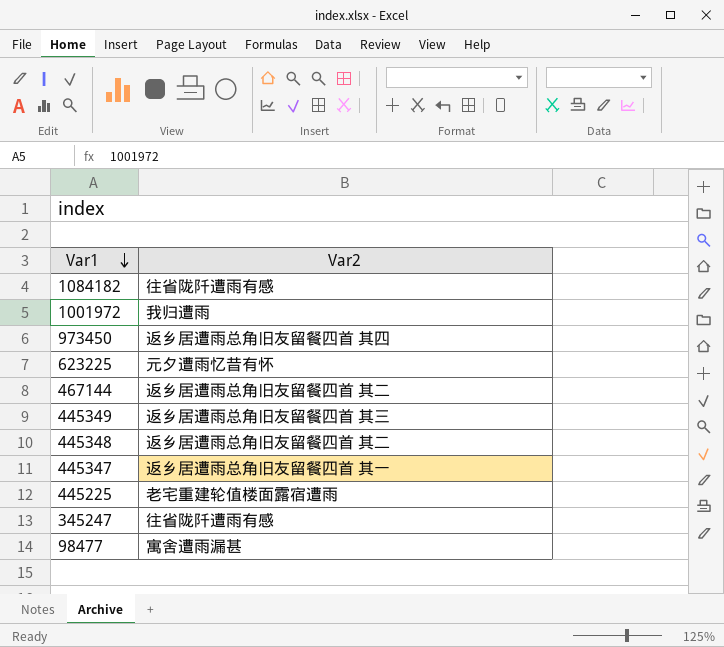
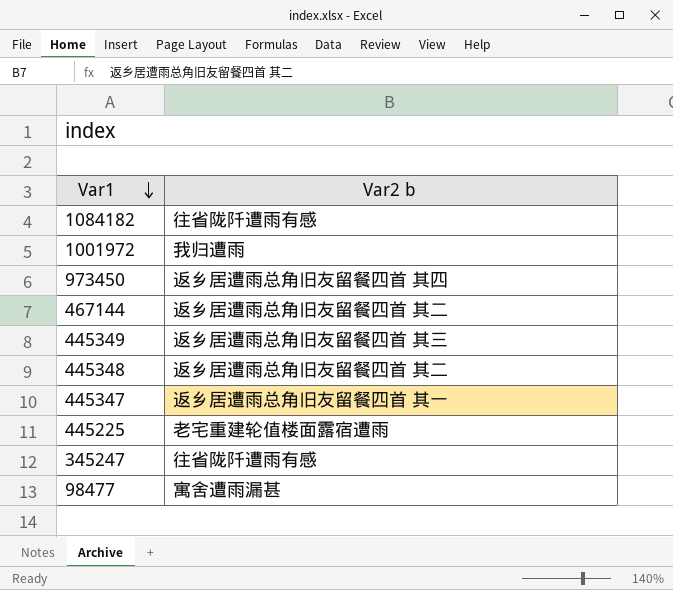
column name: Var2 -> Var2 b
row 623225: 元夕遭雨忆昔有怀 -> none

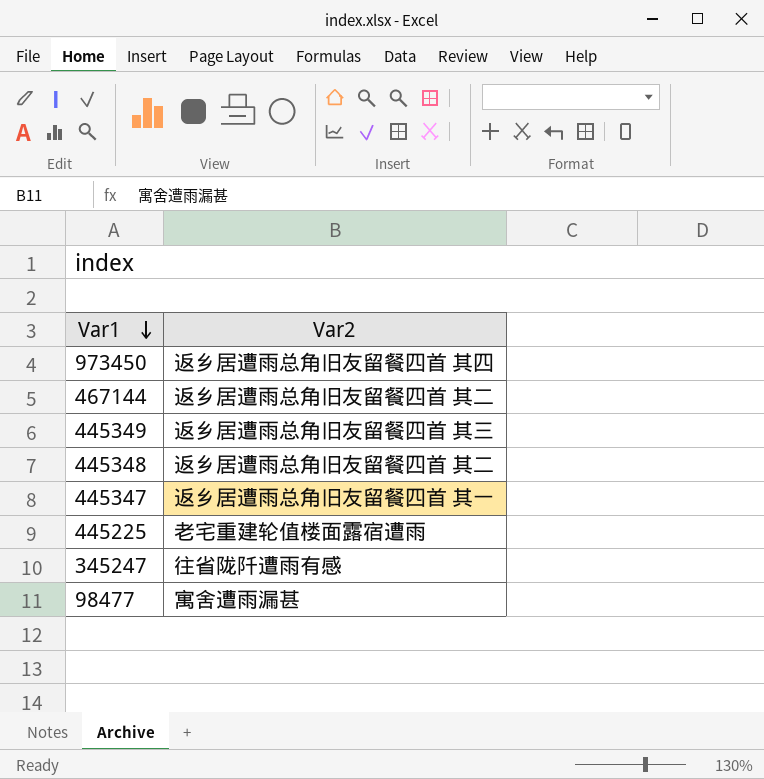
column name: Var2 b -> Var2
row 1084182: 往省陇阡遭雨有感 -> none
row 1001972: 我归遭雨 -> none

